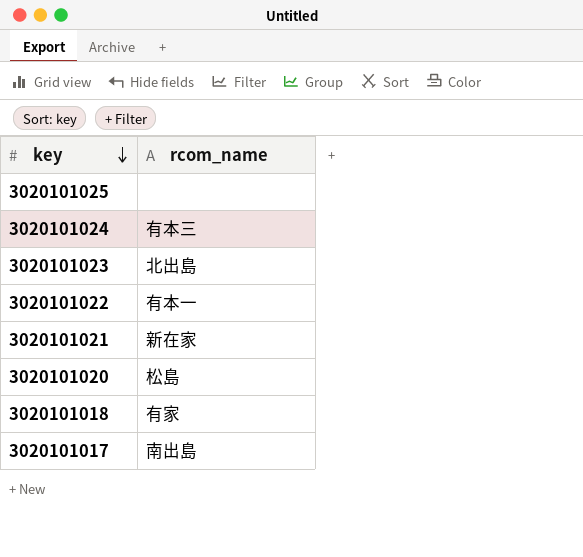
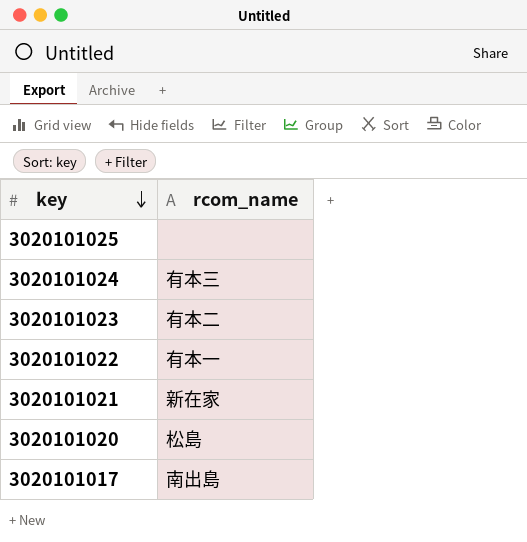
row 3020101018: 有家 -> none
3020101023 | rcom_name: 北出島 -> 有本二

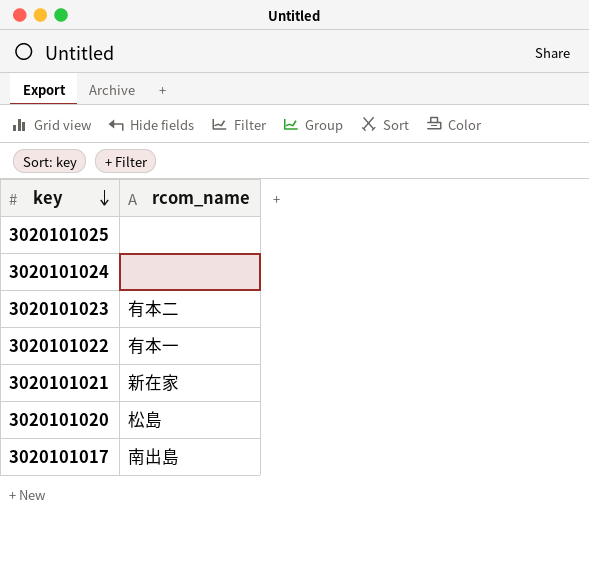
3020101024 | rcom_name: 有本三 -> none

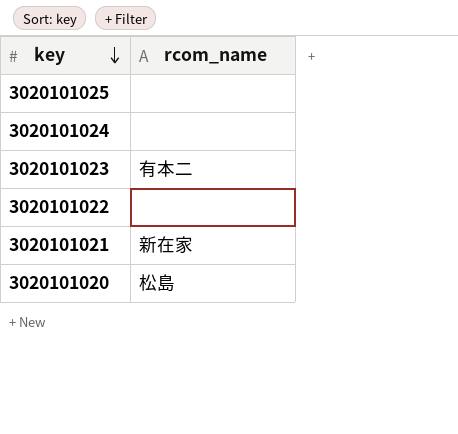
row 3020101017: 南出島 -> none
3020101022 | rcom_name: 有本一 -> none

